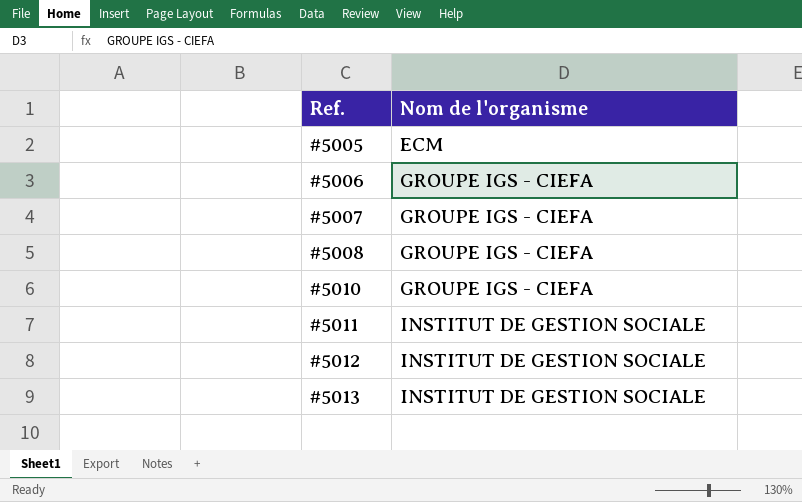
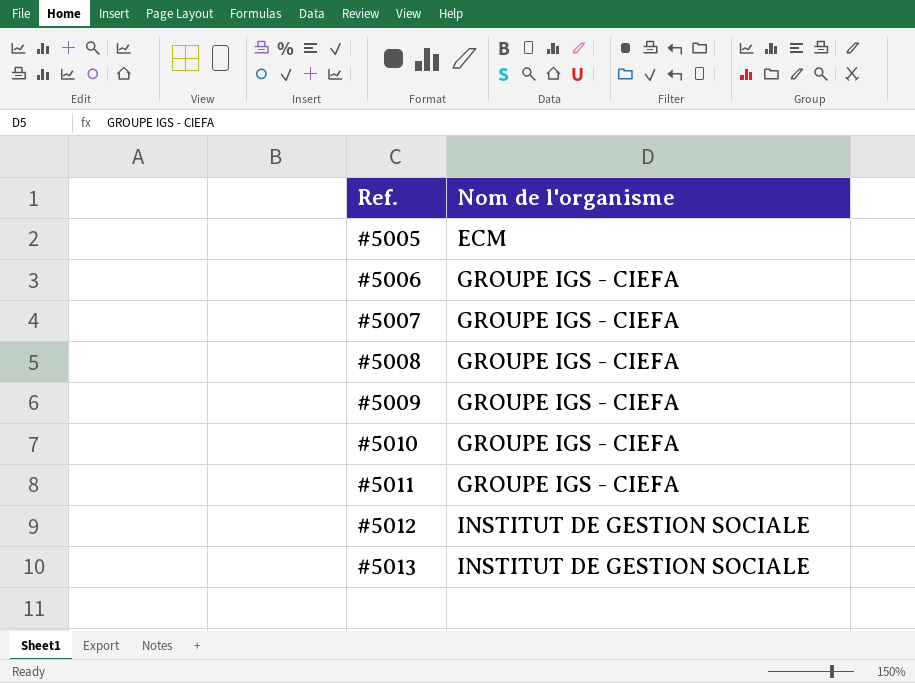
row #5009: none -> GROUPE IGS - CIEFA
#5011 | Nom de l'organisme: INSTITUT DE GESTION SOCIALE -> GROUPE IGS - CIEFA

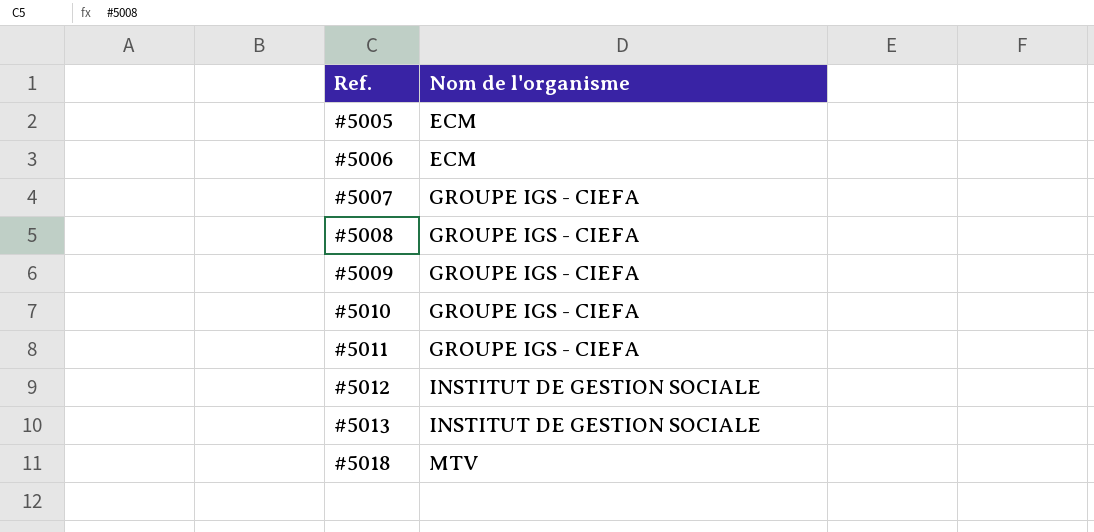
#5006 | Nom de l'organisme: GROUPE IGS - CIEFA -> ECM
row #5018: none -> MTV

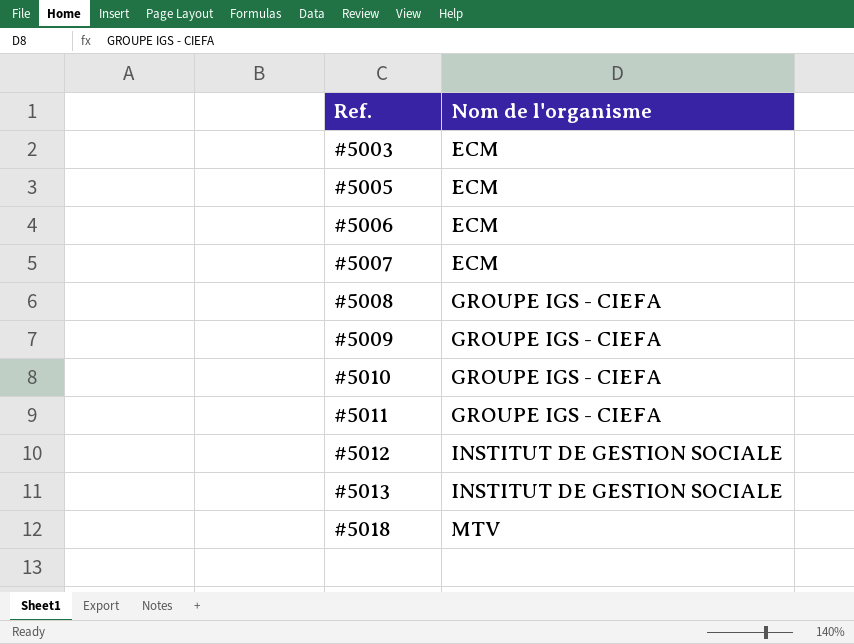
row #5003: none -> ECM
#5007 | Nom de l'organisme: GROUPE IGS - CIEFA -> ECM

